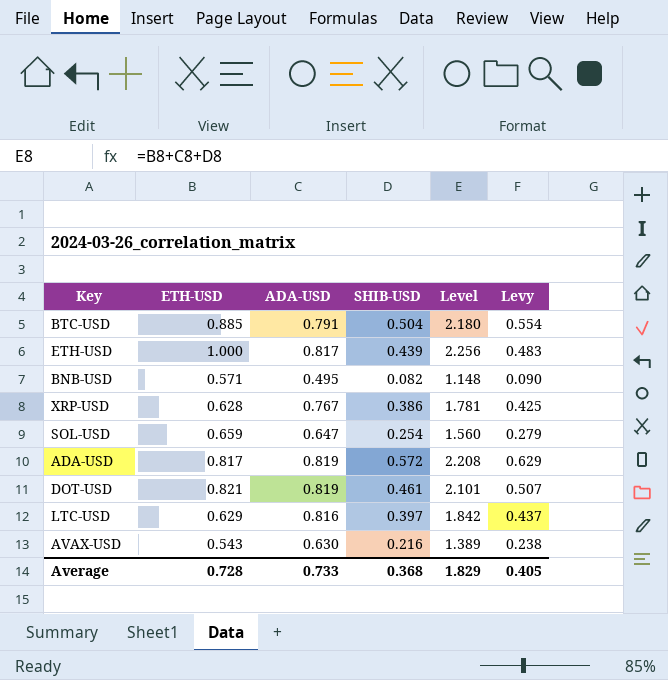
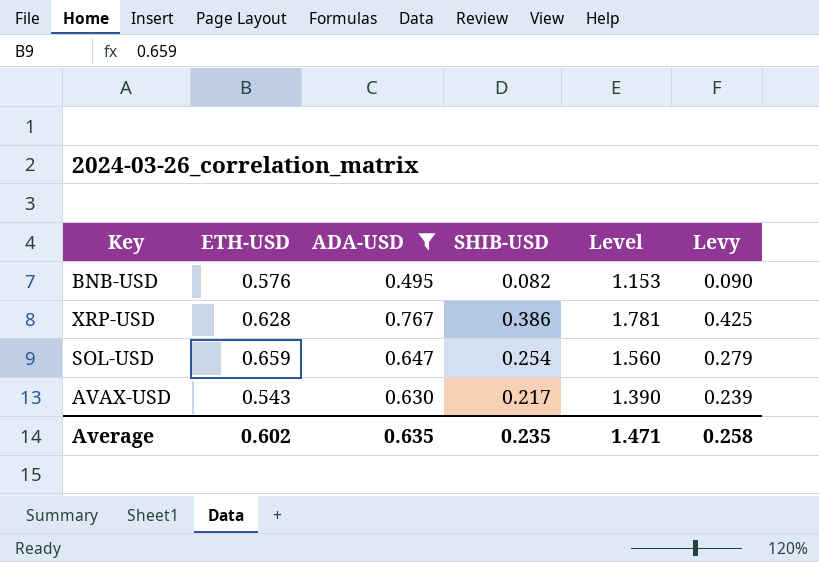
filter: none -> ADA-USD <= 0.767
BNB-USD | ETH-USD: 0.571 -> 0.576
BNB-USD | Level: 1.148 -> 1.153
AVAX-USD | SHIB-USD: 0.216 -> 0.217
AVAX-USD | Level: 1.389 -> 1.390
AVAX-USD | Levy: 0.238 -> 0.239
Average | ETH-USD: 0.728 -> 0.602
Average | ADA-USD: 0.733 -> 0.635
Average | SHIB-USD: 0.368 -> 0.235
Average | Level: 1.829 -> 1.471
Average | Levy: 0.405 -> 0.258

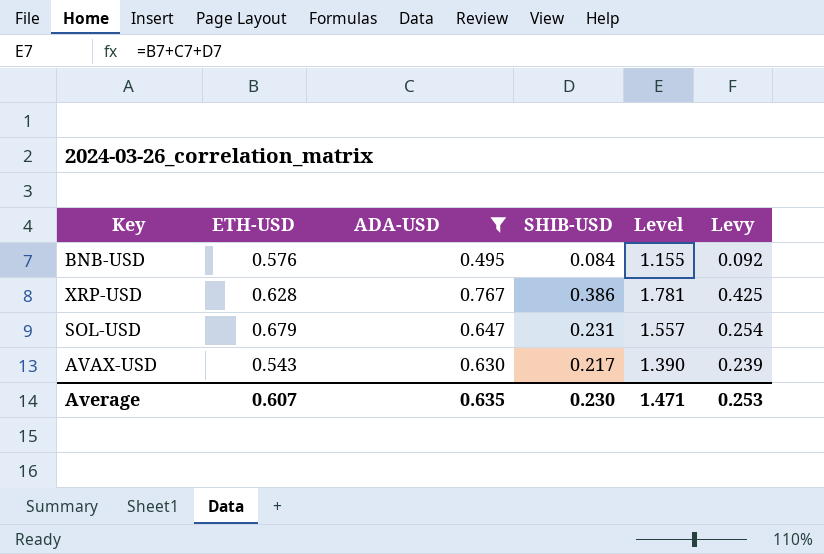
BNB-USD | SHIB-USD: 0.082 -> 0.084
BNB-USD | Level: 1.153 -> 1.155
BNB-USD | Levy: 0.090 -> 0.092
SOL-USD | ETH-USD: 0.659 -> 0.679
SOL-USD | SHIB-USD: 0.254 -> 0.231
SOL-USD | Level: 1.560 -> 1.557
SOL-USD | Levy: 0.279 -> 0.254
Average | ETH-USD: 0.602 -> 0.607
Average | SHIB-USD: 0.235 -> 0.230
Average | Levy: 0.258 -> 0.253

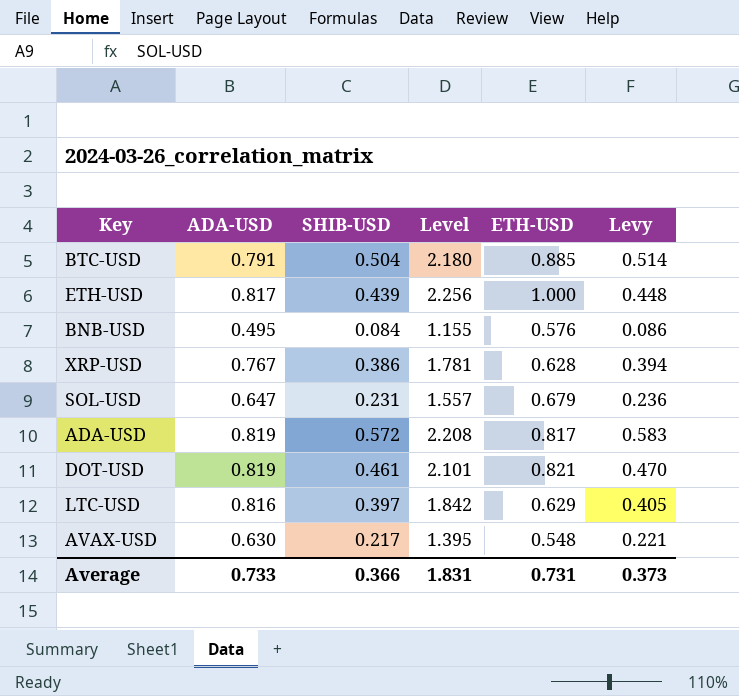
filter: ADA-USD <= 0.767 -> none
column ETH-USD | position: 2 -> 5
column Levy | formula: [SHIB-USD] * 1.1 -> [SHIB-USD] * 1.02
AVAX-USD | Level: 1.390 -> 1.395
AVAX-USD | ETH-USD: 0.543 -> 0.548
Average | ADA-USD: 0.635 -> 0.733
Average | SHIB-USD: 0.230 -> 0.366
Average | Level: 1.471 -> 1.831
Average | ETH-USD: 0.607 -> 0.731
Average | Levy: 0.253 -> 0.373

